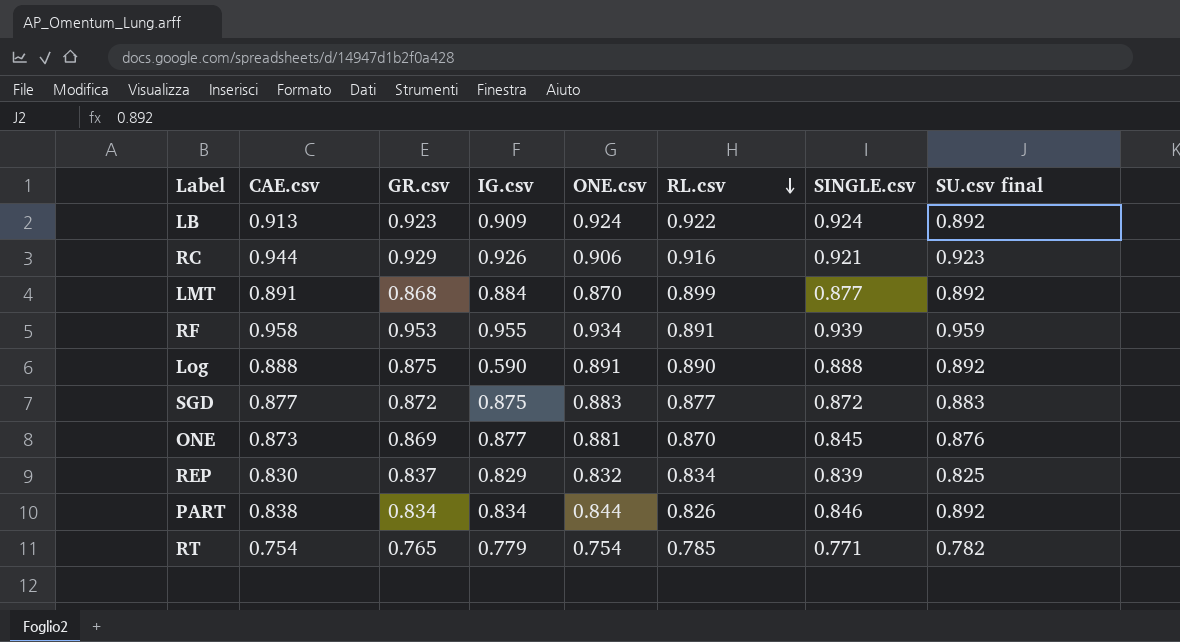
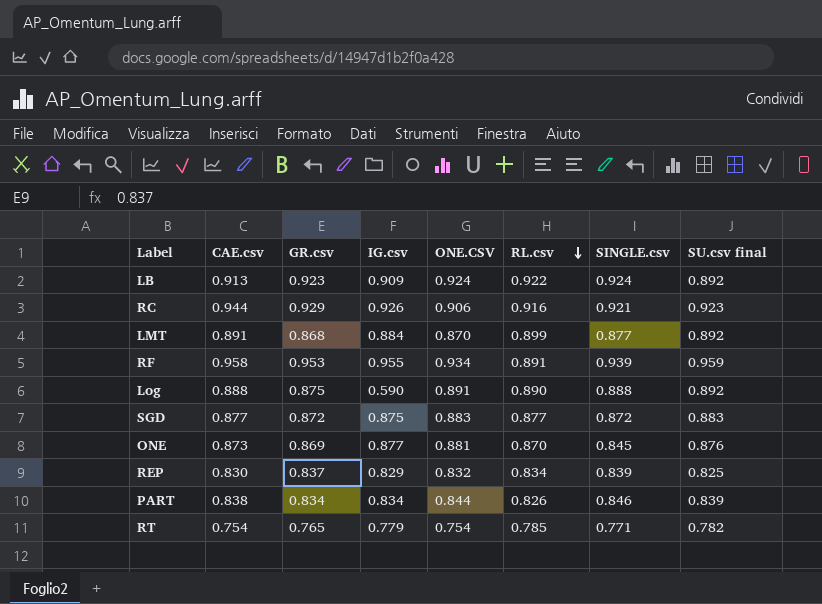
column name: ONE.csv -> ONE.CSV
PART | SU.csv final: 0.892 -> 0.839

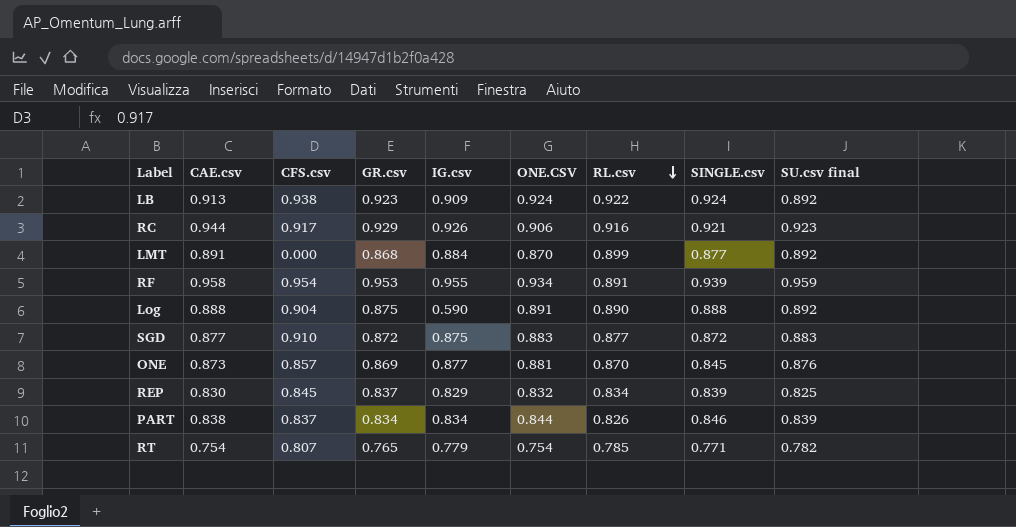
column CFS.csv | position: none -> 3

